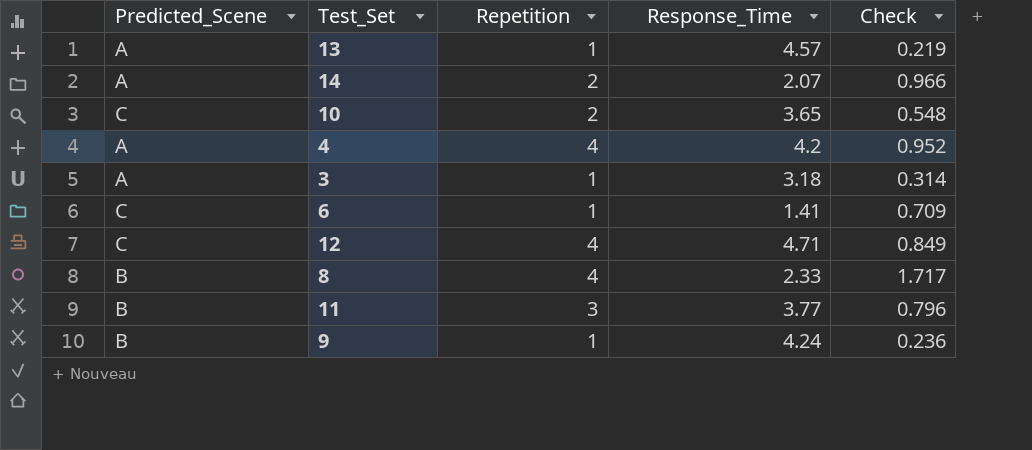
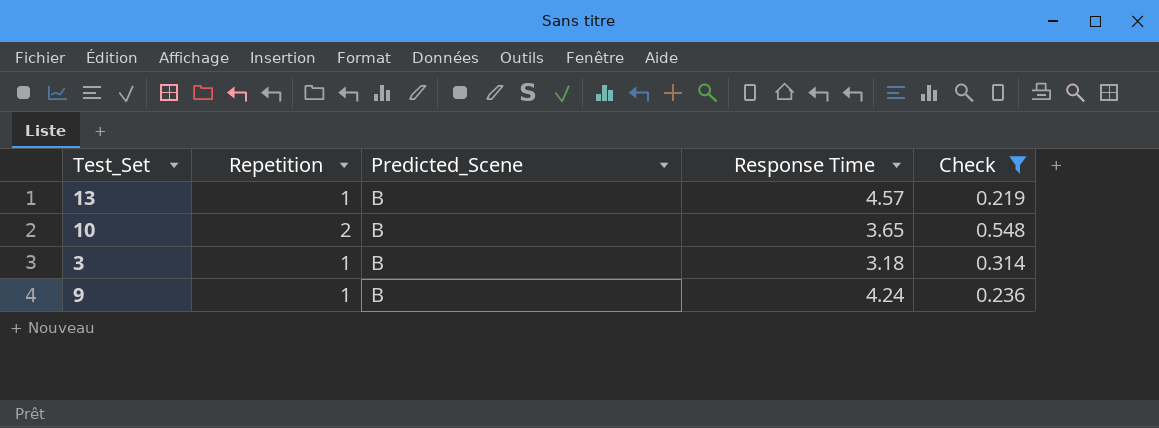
filter: none -> Check <= 0.548
column Predicted_Scene | position: 1 -> 3
column name: Response_Time -> Response Time
13 | Predicted_Scene: A -> B
10 | Predicted_Scene: C -> B
3 | Predicted_Scene: A -> B

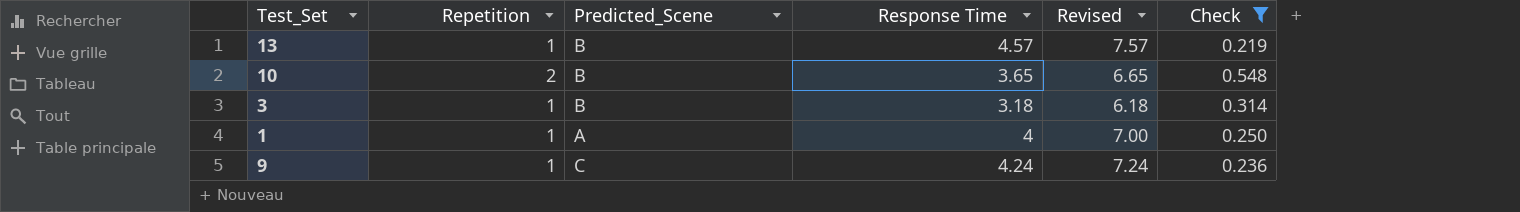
column Revised | formula: none -> [Response Time] + 3
row 1: none -> 1 | A | 4 | 7.00 | 0.250
9 | Predicted_Scene: B -> C

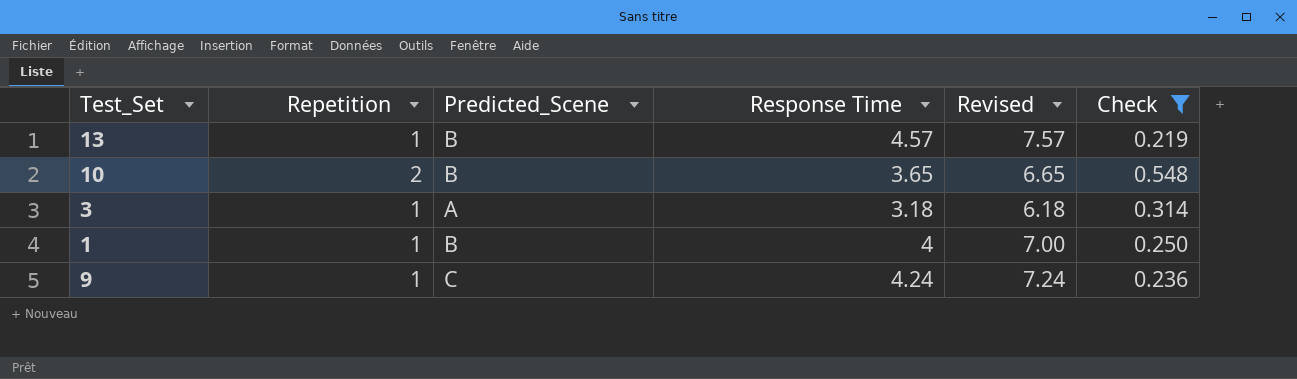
3 | Predicted_Scene: B -> A
1 | Predicted_Scene: A -> B

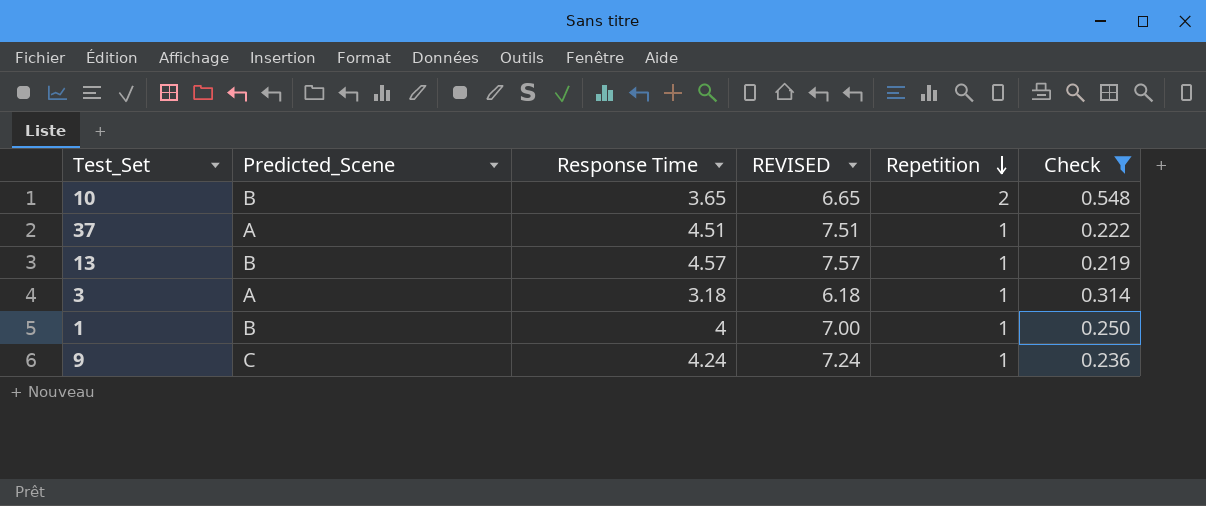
row order: none -> Repetition descending
column name: Revised -> REVISED
column Repetition | position: 2 -> 5
row 37: none -> A | 4.51 | 7.51 | 1 | 0.222

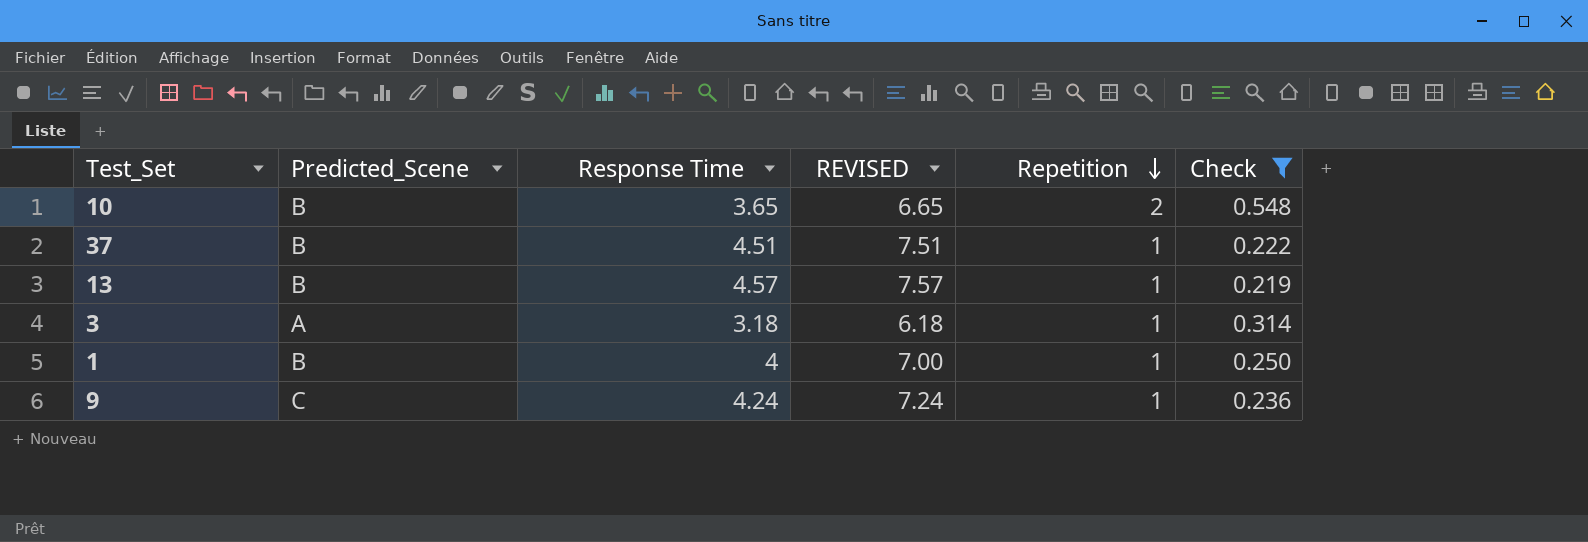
37 | Predicted_Scene: A -> B

